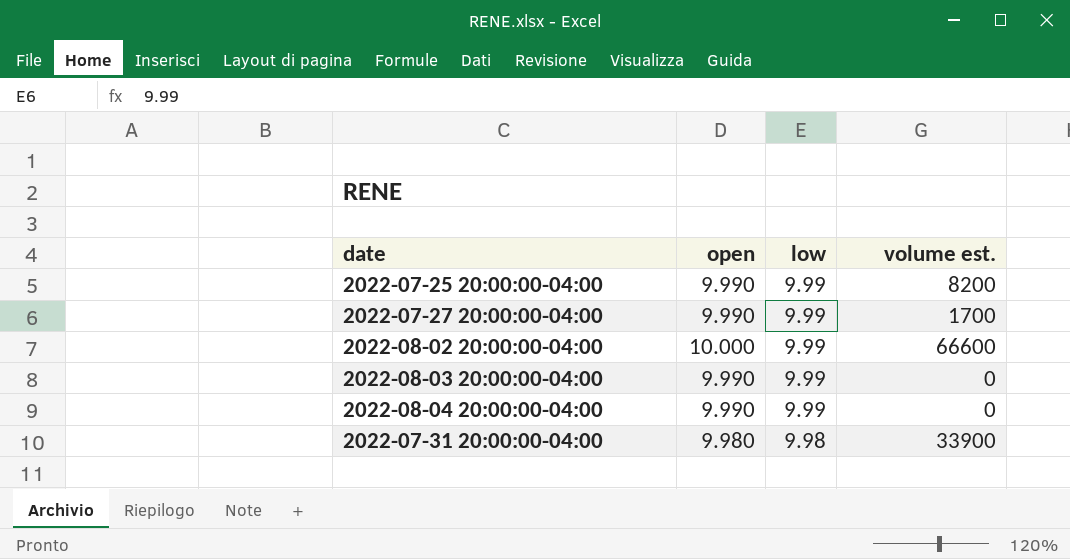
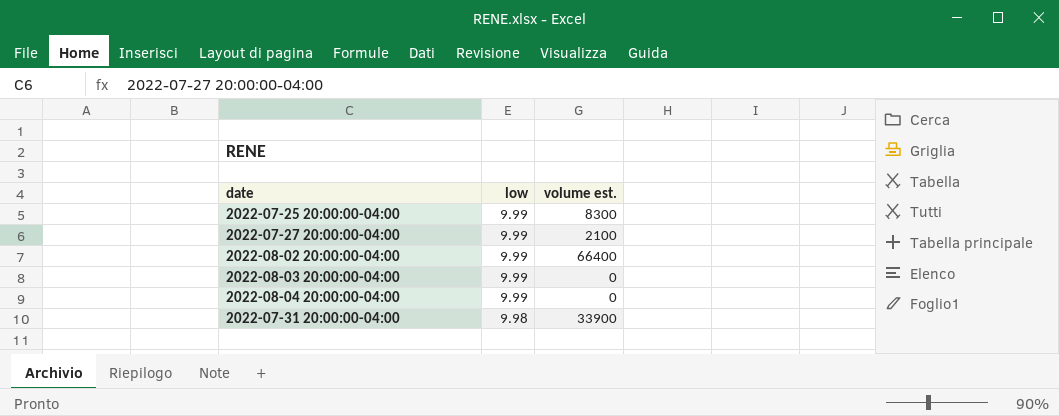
column open | position: 2 -> none
2022-07-25 20:00:00-04:00 | volume est.: 8200 -> 8300
2022-07-27 20:00:00-04:00 | volume est.: 1700 -> 2100
2022-08-02 20:00:00-04:00 | volume est.: 66600 -> 66400

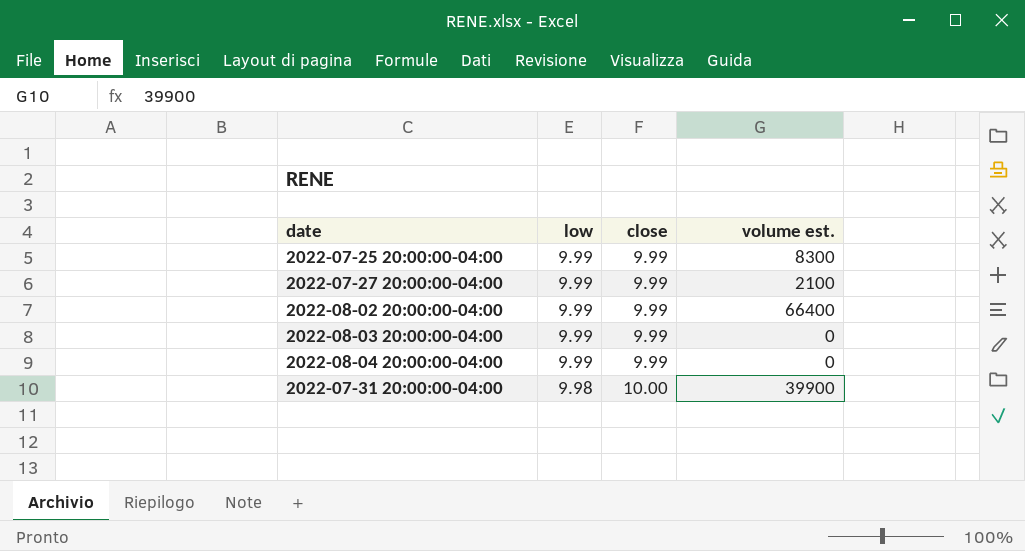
column close | position: none -> 3
2022-07-31 20:00:00-04:00 | volume est.: 33900 -> 39900

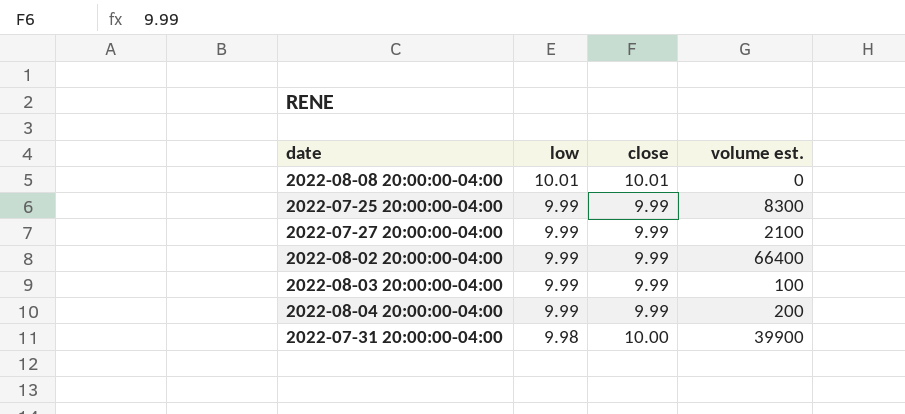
row 2022-08-08 20:00:00-04:00: none -> 10.01 | 10.01 | 0
2022-08-03 20:00:00-04:00 | volume est.: 0 -> 100
2022-08-04 20:00:00-04:00 | volume est.: 0 -> 200

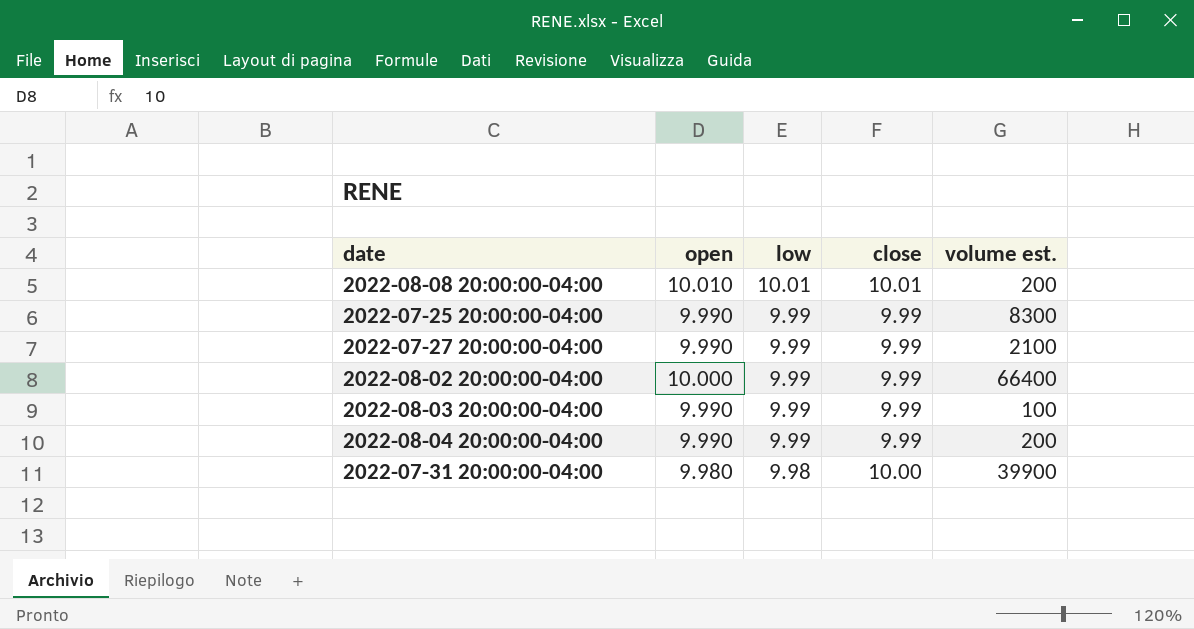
column open | position: none -> 2
2022-08-08 20:00:00-04:00 | volume est.: 0 -> 200

